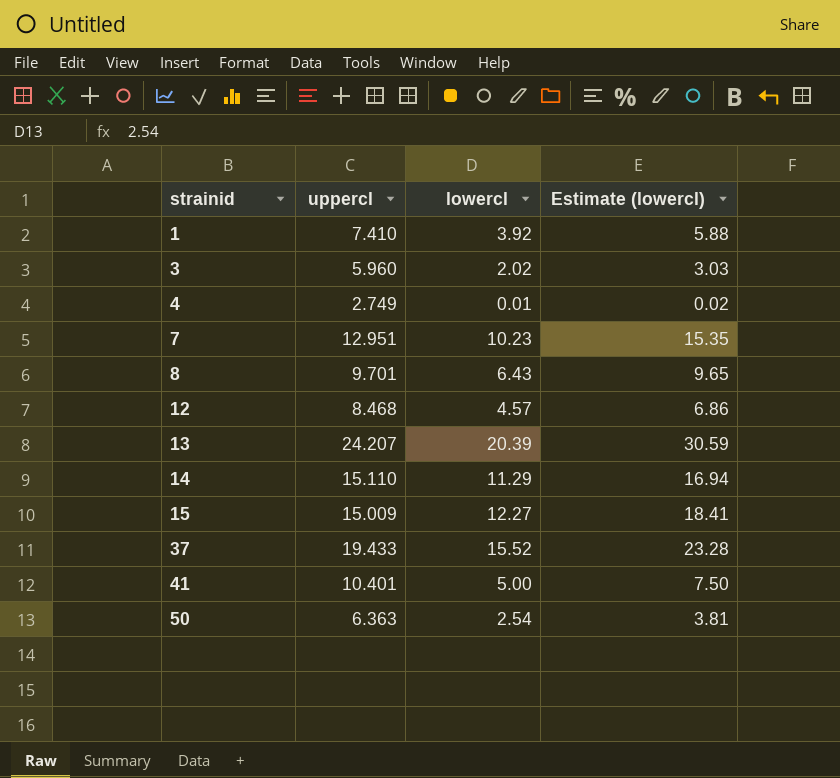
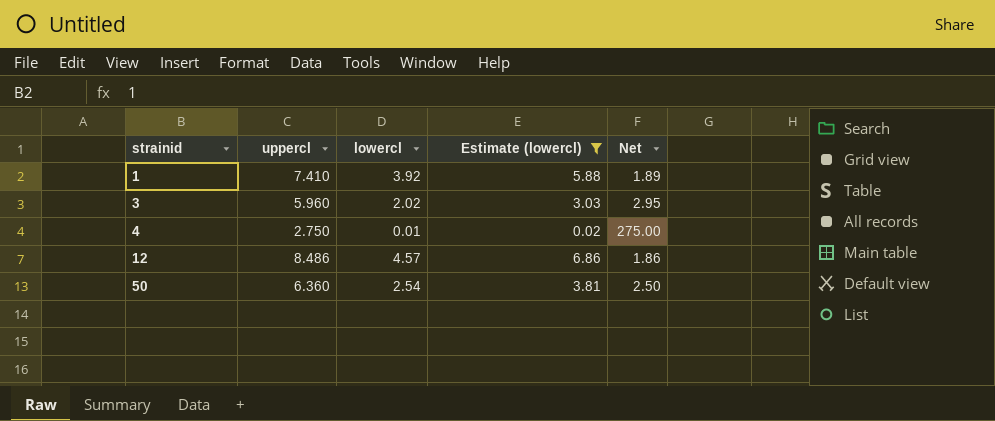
filter: none -> Estimate (lowercl) <= 6.86
column Net | formula: none -> [uppercl] / [lowercl]
4 | uppercl: 2.749 -> 2.750
12 | uppercl: 8.468 -> 8.486
50 | uppercl: 6.363 -> 6.360

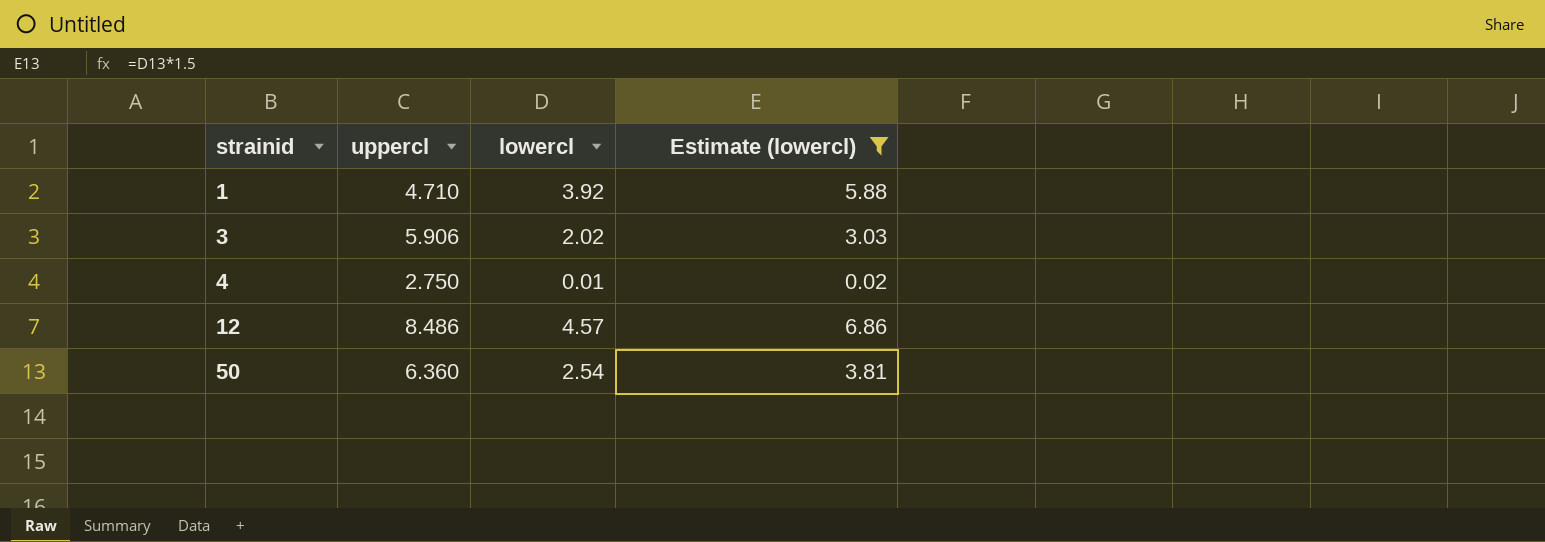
column Net | formula: [uppercl] / [lowercl] -> none
1 | uppercl: 7.410 -> 4.710
3 | uppercl: 5.960 -> 5.906

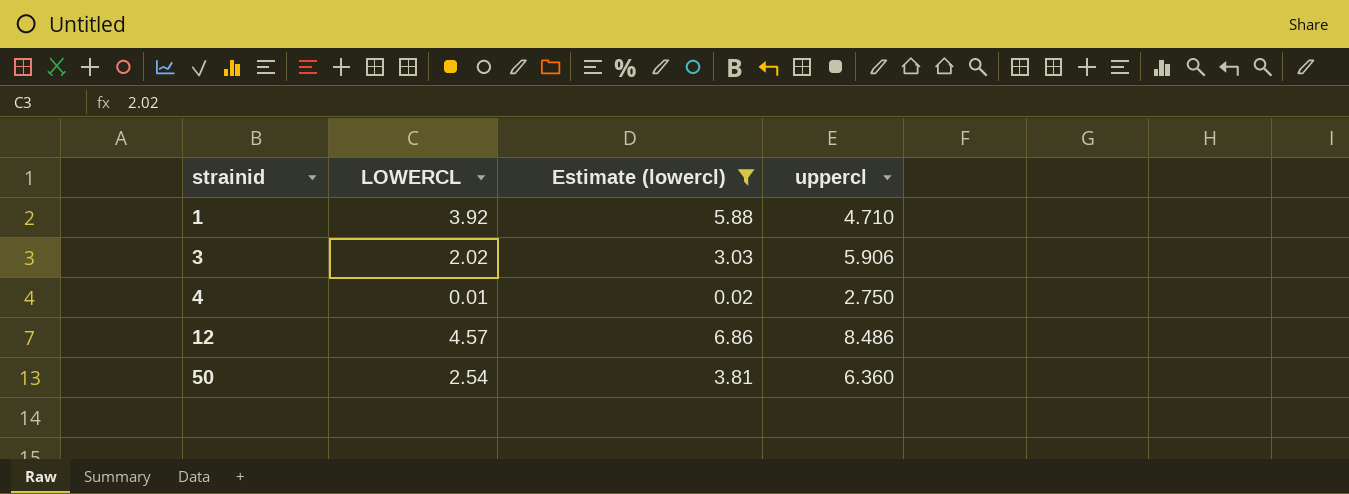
column name: lowercl -> LOWERCL
column uppercl | position: 2 -> 4

